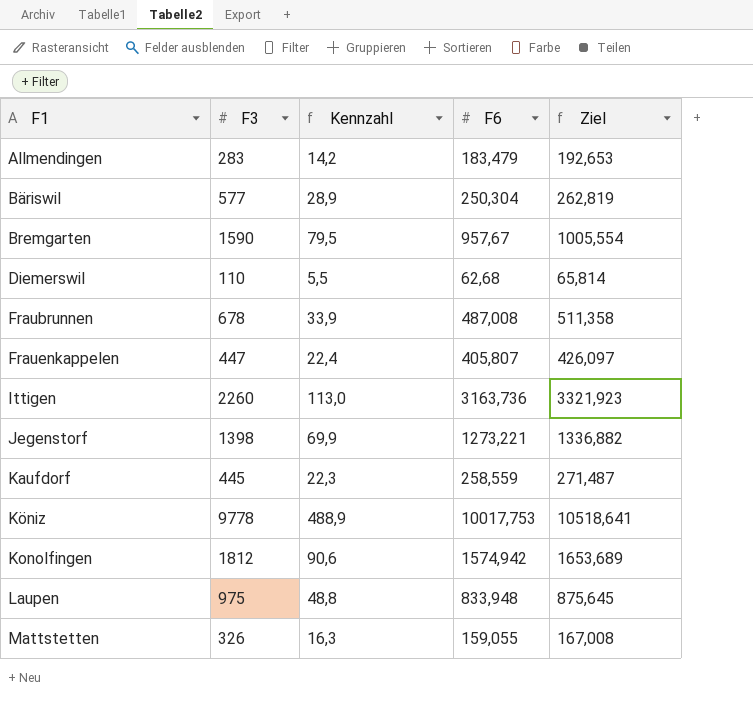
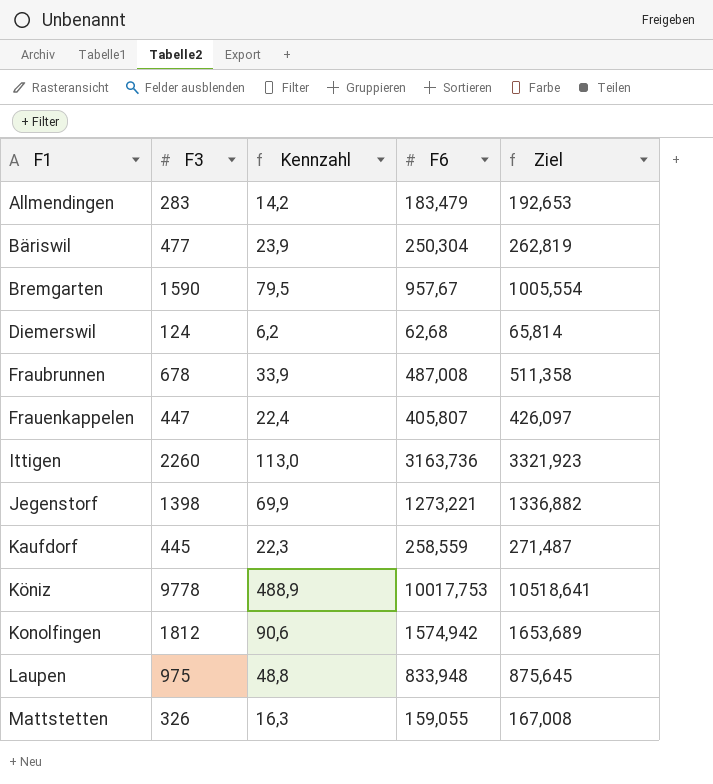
Bäriswil | F3: 577 -> 477
Bäriswil | Kennzahl: 28,9 -> 23,9
Diemerswil | F3: 110 -> 124
Diemerswil | Kennzahl: 5,5 -> 6,2

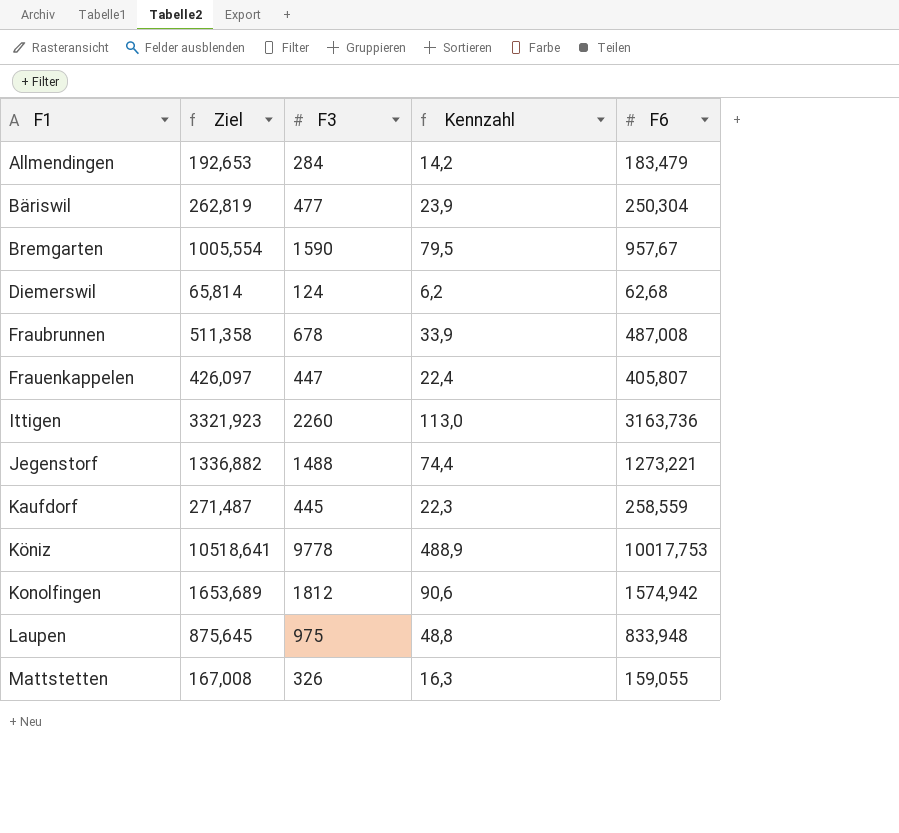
column Ziel | position: 5 -> 2
Allmendingen | F3: 283 -> 284
Jegenstorf | F3: 1398 -> 1488
Jegenstorf | Kennzahl: 69,9 -> 74,4

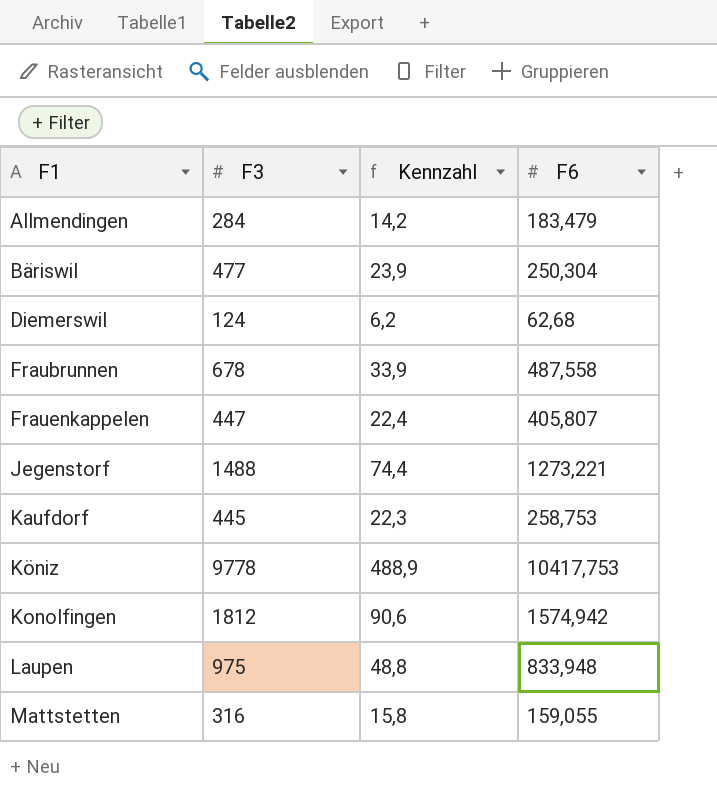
column Ziel | formula: [F6] * 1,05 -> none
row Bremgarten: 1005,554 | 1590 | 79,5 | 957,67 -> none
row Ittigen: 3321,923 | 2260 | 113,0 | 3163,736 -> none
Fraubrunnen | F6: 487,008 -> 487,558
Kaufdorf | F6: 258,559 -> 258,753
Köniz | F6: 10017,753 -> 10417,753
Mattstetten | F3: 326 -> 316
Mattstetten | Kennzahl: 16,3 -> 15,8

